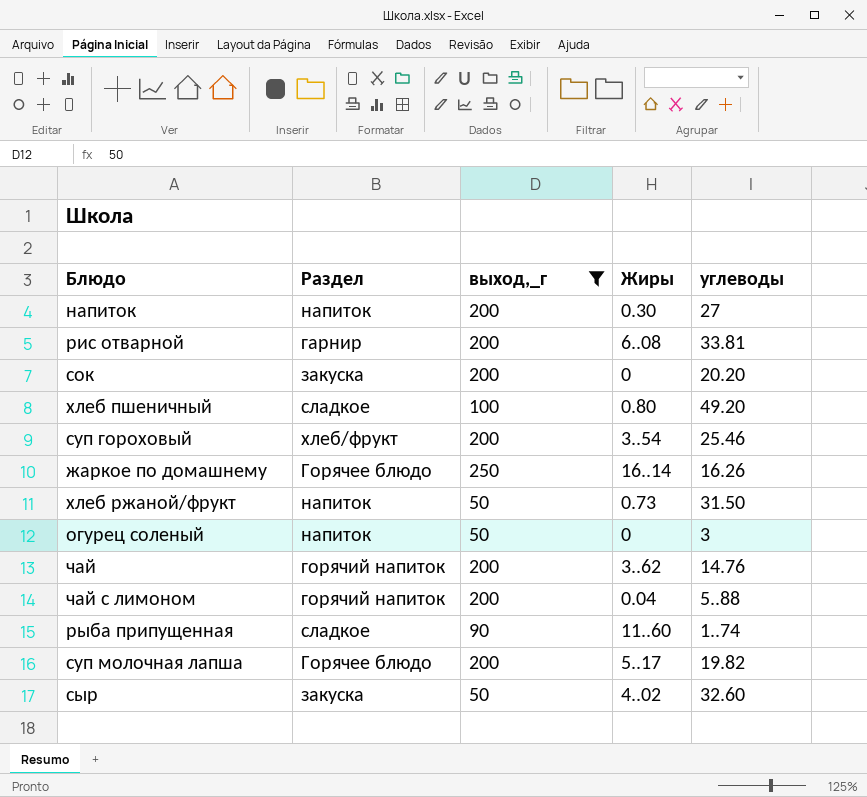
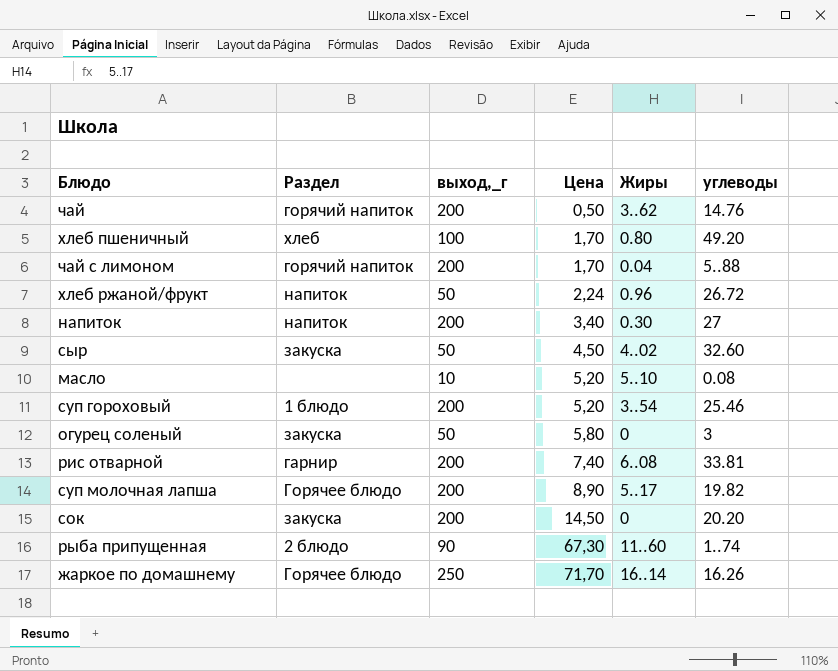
filter: выход,_г != 10 -> none
row order: none -> Цена ascending
column Цена | position: none -> 4
хлеб пшеничный | Раздел: сладкое -> хлеб
хлеб ржаной/фрукт | Жиры: 0.73 -> 0.96
хлеб ржаной/фрукт | углеводы: 31.50 -> 26.72
суп гороховый | Раздел: хлеб/фрукт -> 1 блюдо
огурец соленый | Раздел: напиток -> закуска
рыба припущенная | Раздел: сладкое -> 2 блюдо

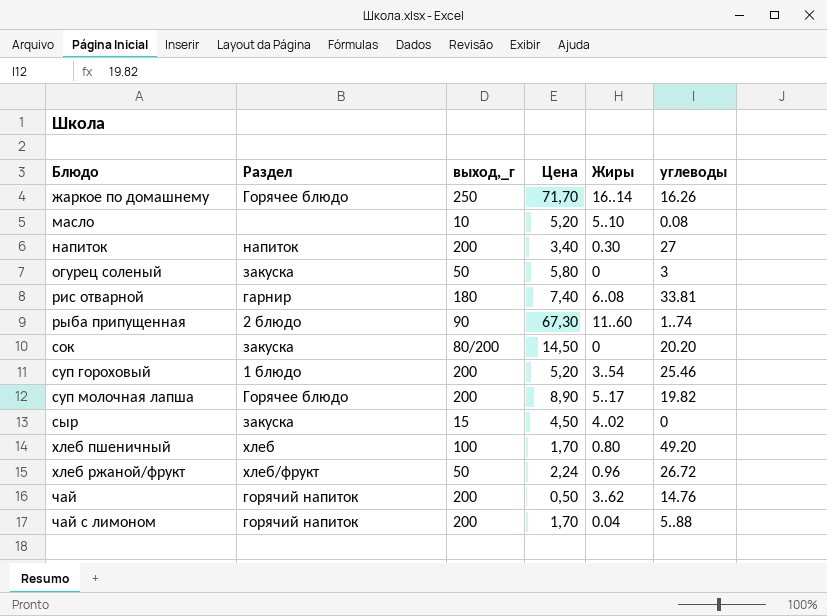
row order: Цена ascending -> Блюдо ascending
рис отварной | выход,_г: 200 -> 180
сок | выход,_г: 200 -> 80/200
сыр | выход,_г: 50 -> 15
сыр | углеводы: 32.60 -> 0
хлеб ржаной/фрукт | Раздел: напиток -> хлеб/фрукт

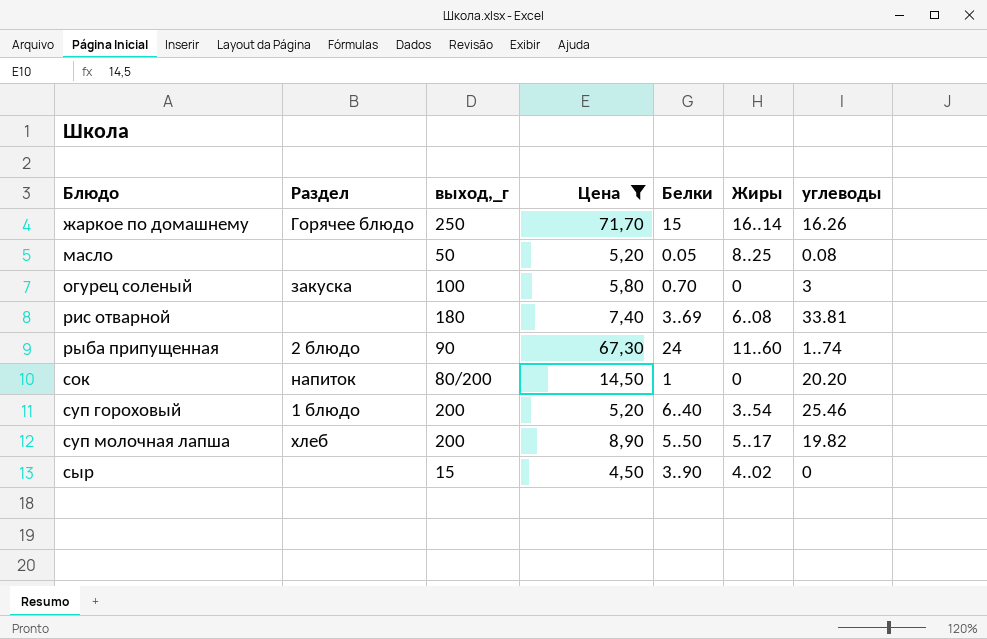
filter: none -> Цена >= 4,50
column Белки | position: none -> 5
масло | выход,_г: 10 -> 50
масло | Жиры: 5..10 -> 8..25
огурец соленый | выход,_г: 50 -> 100
рис отварной | Раздел: гарнир -> none
сок | Раздел: закуска -> напиток
суп молочная лапша | Раздел: Горячее блюдо -> хлеб
сыр | Раздел: закуска -> none

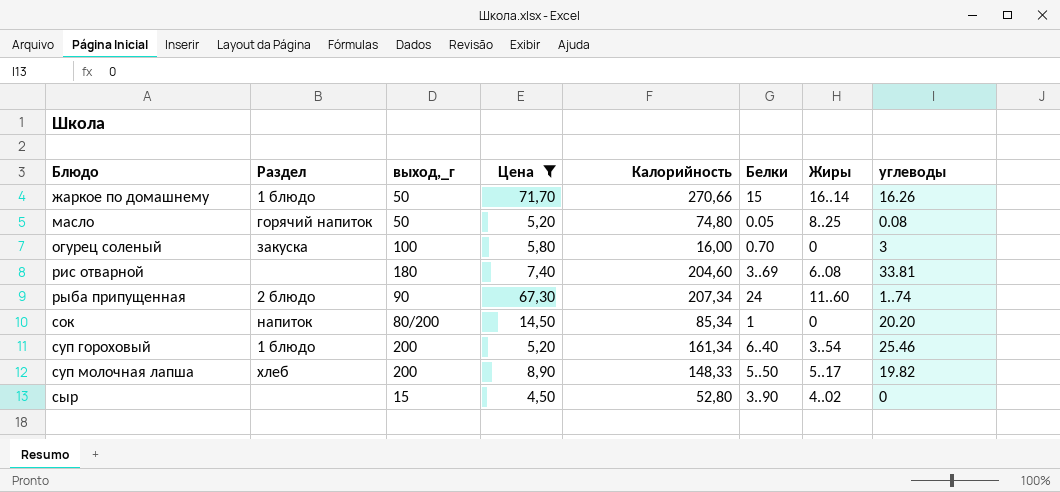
column Калорийность | position: none -> 5
жаркое по домашнему | Раздел: Горячее блюдо -> 1 блюдо
жаркое по домашнему | выход,_г: 250 -> 50
масло | Раздел: none -> горячий напиток

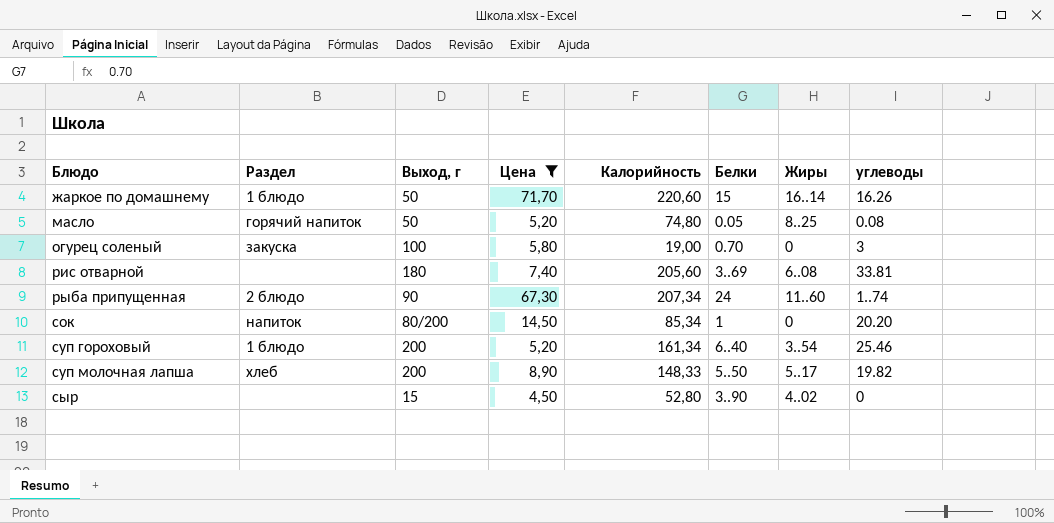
column name: выход,_г -> Выход, г
жаркое по домашнему | Калорийность: 270,66 -> 220,60
огурец соленый | Калорийность: 16,00 -> 19,00
рис отварной | Калорийность: 204,60 -> 205,60

